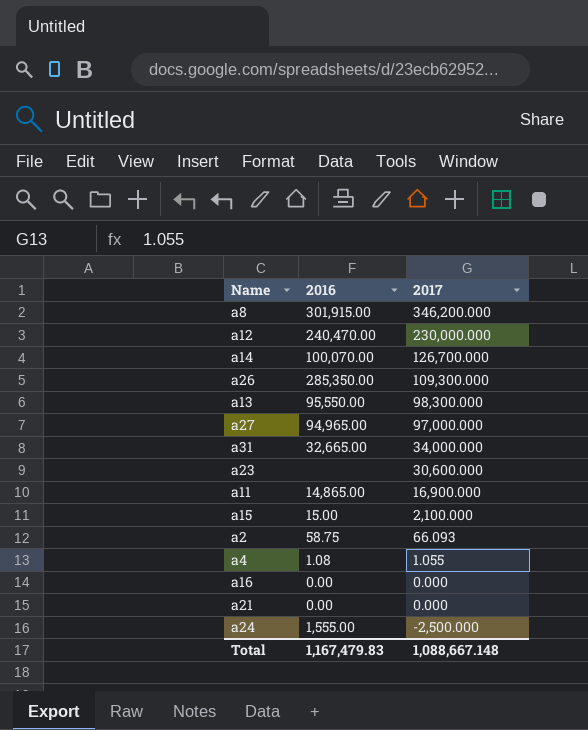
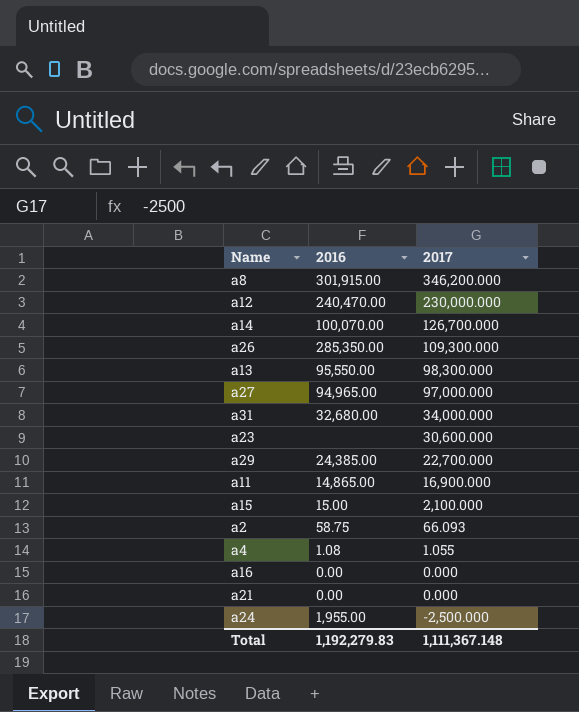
a31 | 2016: 32,665.00 -> 32,680.00
row a29: none -> 24,385.00 | 22,700.000
a24 | 2016: 1,555.00 -> 1,955.00
Total | 2016: 1,167,479.83 -> 1,192,279.83
Total | 2017: 1,088,667.148 -> 1,111,367.148

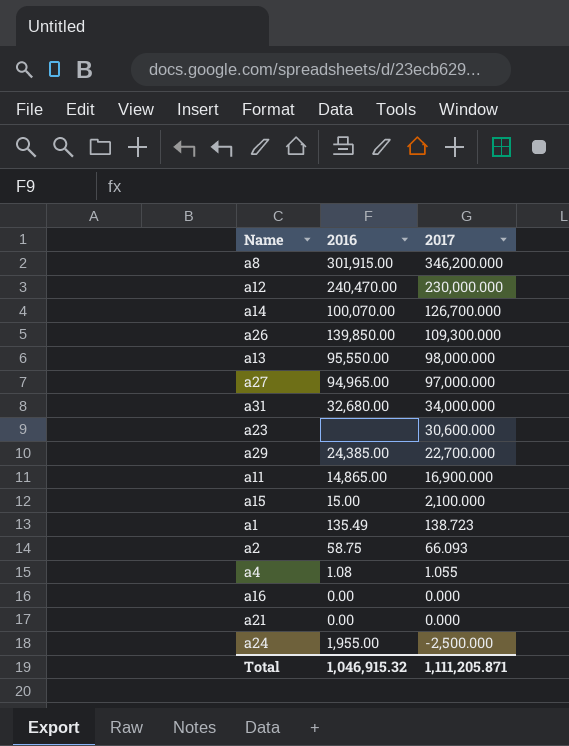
a26 | 2016: 285,350.00 -> 139,850.00
a13 | 2017: 98,300.000 -> 98,000.000
row a1: none -> 135.49 | 138.723
Total | 2016: 1,192,279.83 -> 1,046,915.32
Total | 2017: 1,111,367.148 -> 1,111,205.871

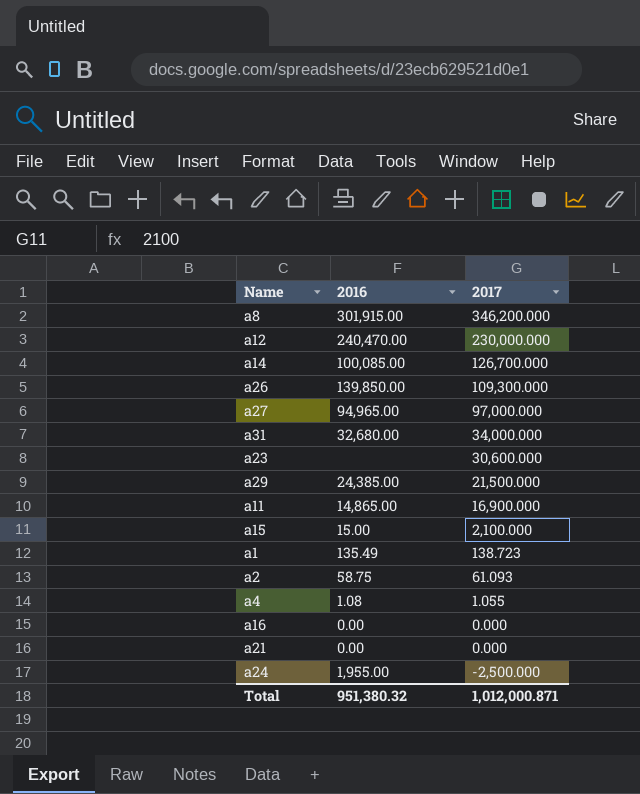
row a13: 95,550.00 | 98,000.000 -> none
a14 | 2016: 100,070.00 -> 100,085.00
a29 | 2017: 22,700.000 -> 21,500.000
a2 | 2017: 66.093 -> 61.093
Total | 2016: 1,046,915.32 -> 951,380.32
Total | 2017: 1,111,205.871 -> 1,012,000.871

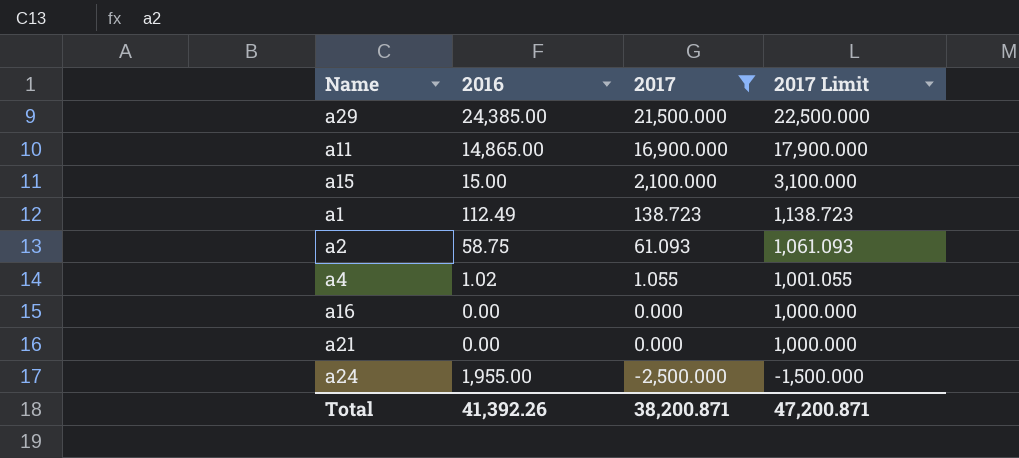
filter: none -> 2017 <= 21,500.000
column 2017 Limit | formula: none -> [2017] + 1000
a1 | 2016: 135.49 -> 112.49
a4 | 2016: 1.08 -> 1.02
Total | 2016: 951,380.32 -> 41,392.26
Total | 2017: 1,012,000.871 -> 38,200.871

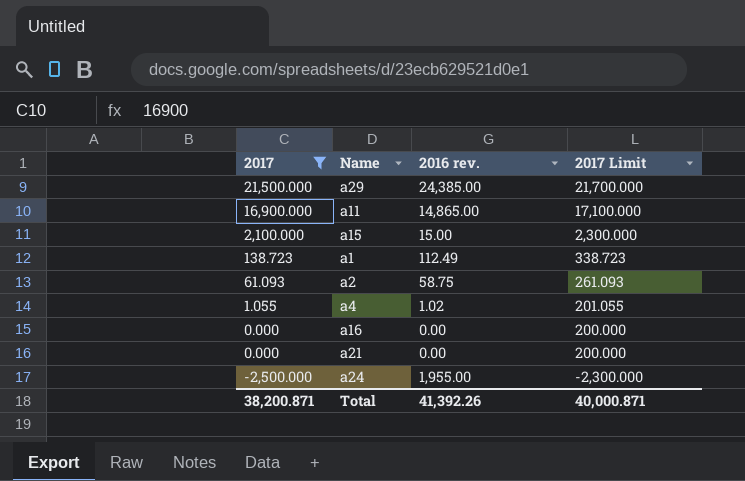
column 2017 | position: 3 -> 1
column name: 2016 -> 2016 rev.
column 2017 Limit | formula: [2017] + 1000 -> [2017] + 200
Total | 2017 Limit: 47,200.871 -> 40,000.871

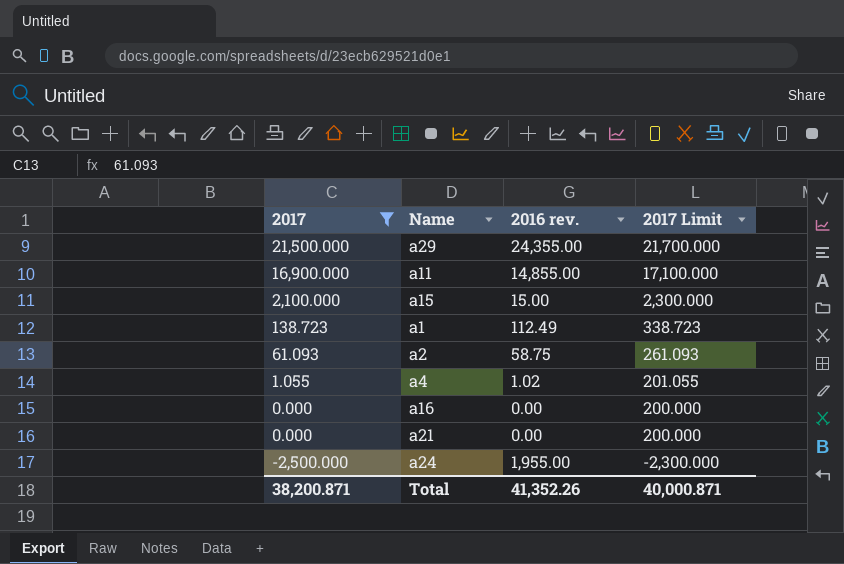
a29 | 2016 rev.: 24,385.00 -> 24,355.00
a11 | 2016 rev.: 14,865.00 -> 14,855.00
Total | 2016 rev.: 41,392.26 -> 41,352.26

